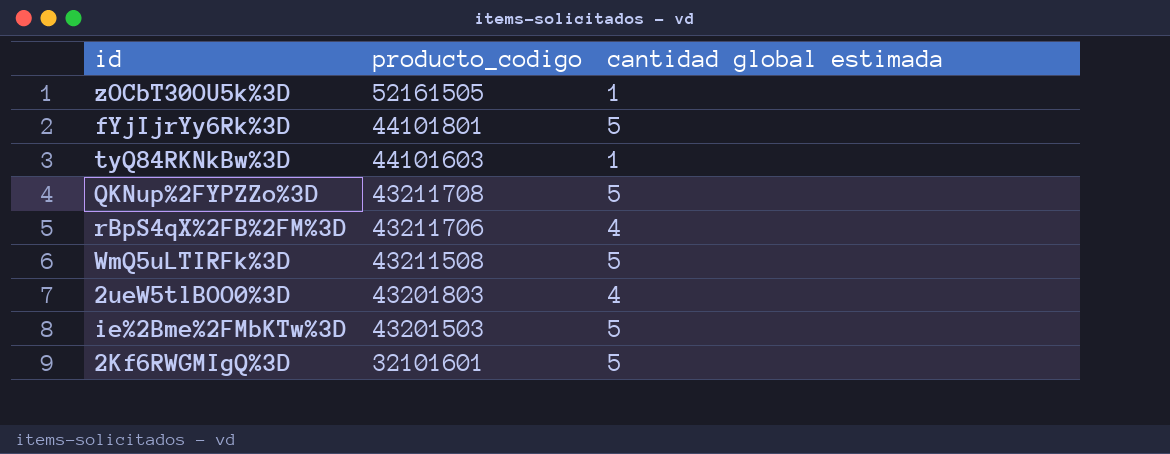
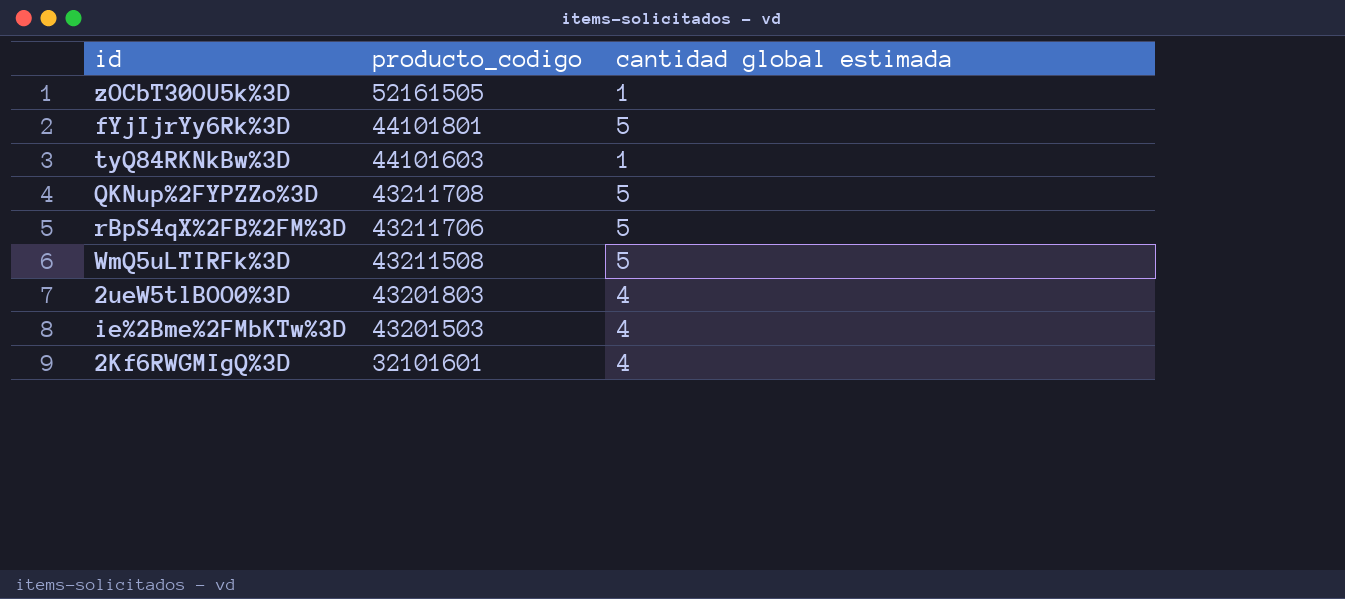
rBpS4qX%2FB%2FM%3D | cantidad global estimada: 4 -> 5
ie%2Bme%2FMbKTw%3D | cantidad global estimada: 5 -> 4
2Kf6RWGMIgQ%3D | cantidad global estimada: 5 -> 4

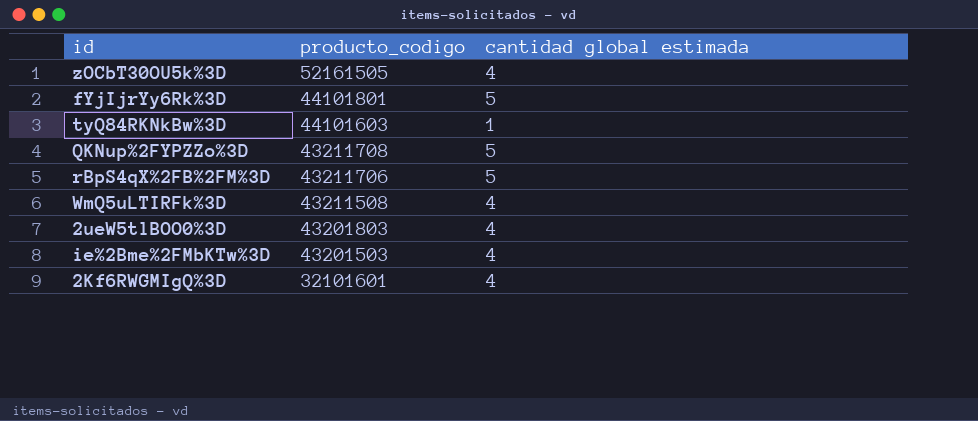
zOCbT30OU5k%3D | cantidad global estimada: 1 -> 4
WmQ5uLTIRFk%3D | cantidad global estimada: 5 -> 4

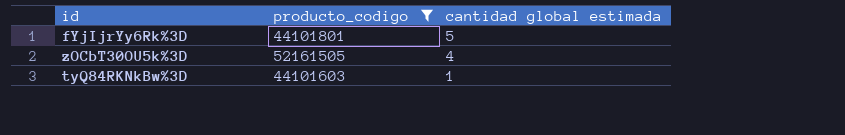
filter: none -> producto_codigo >= 44101603
row order: producto_codigo descending -> cantidad global estimada descending

